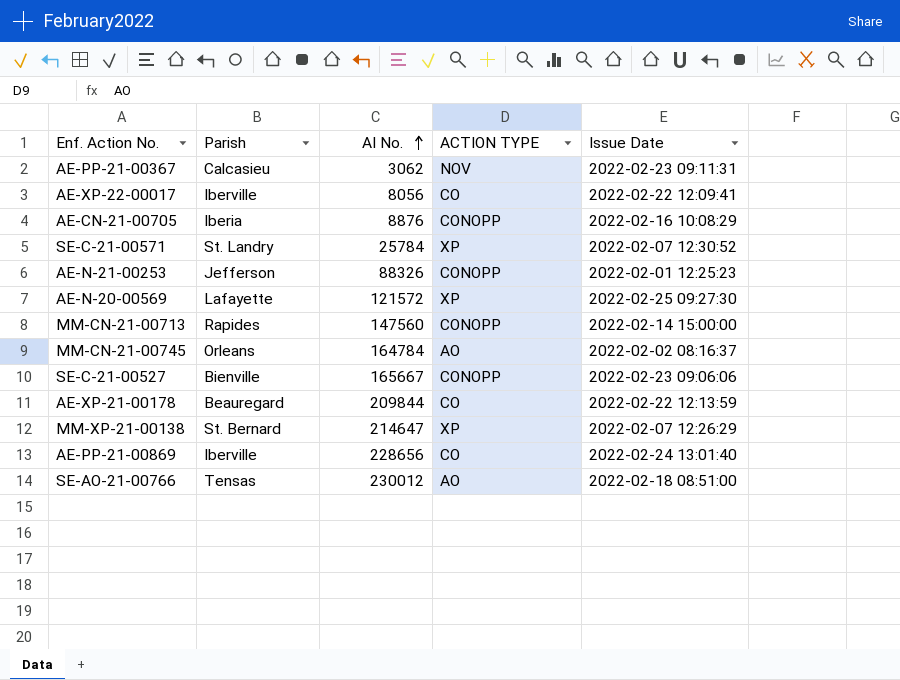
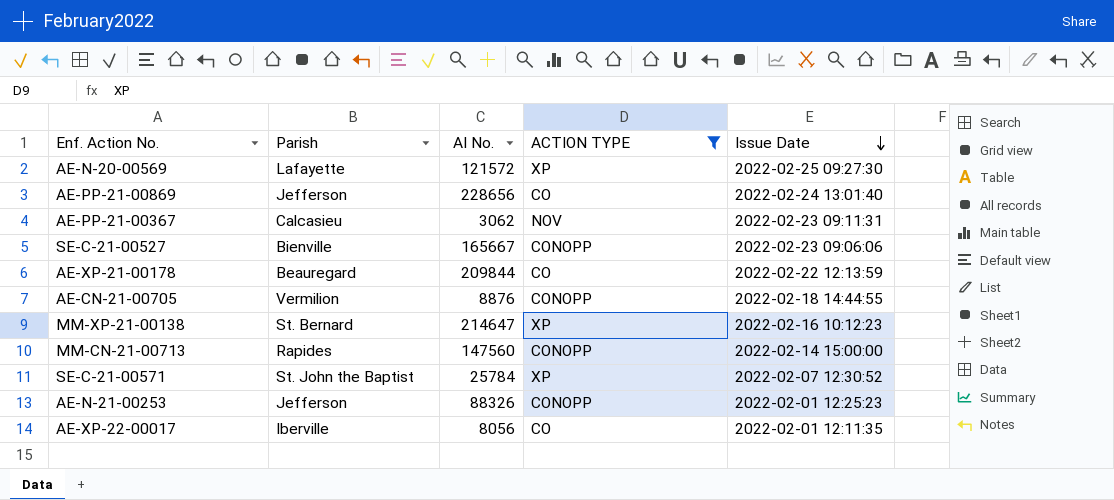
filter: none -> ACTION TYPE != AO
row order: AI No. ascending -> Issue Date descending
AE-PP-21-00869 | Parish: Iberville -> Jefferson
AE-CN-21-00705 | Parish: Iberia -> Vermilion
AE-CN-21-00705 | Issue Date: 2022-02-16 10:08:29 -> 2022-02-18 14:44:55
MM-XP-21-00138 | Issue Date: 2022-02-07 12:26:29 -> 2022-02-16 10:12:23
SE-C-21-00571 | Parish: St. Landry -> St. John the Baptist
AE-XP-22-00017 | Issue Date: 2022-02-22 12:09:41 -> 2022-02-01 12:11:35

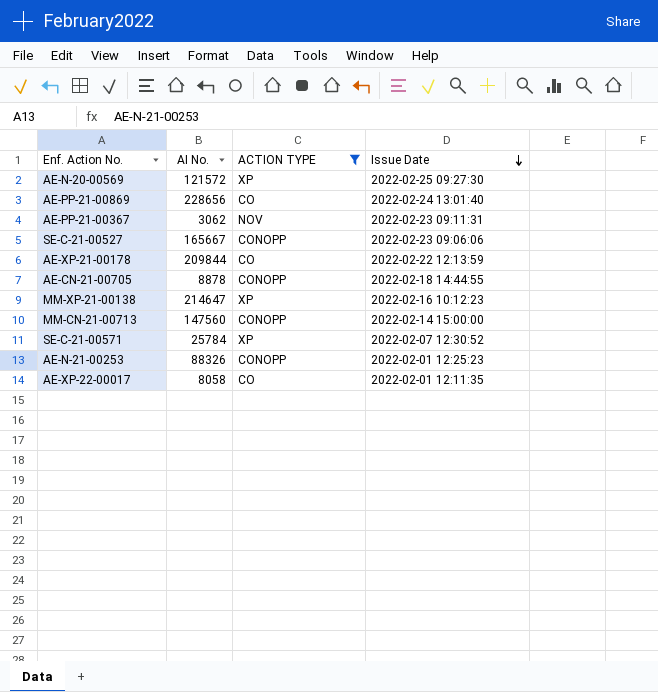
column Parish | position: 2 -> none
AE-CN-21-00705 | AI No.: 8876 -> 8878
AE-XP-22-00017 | AI No.: 8056 -> 8058

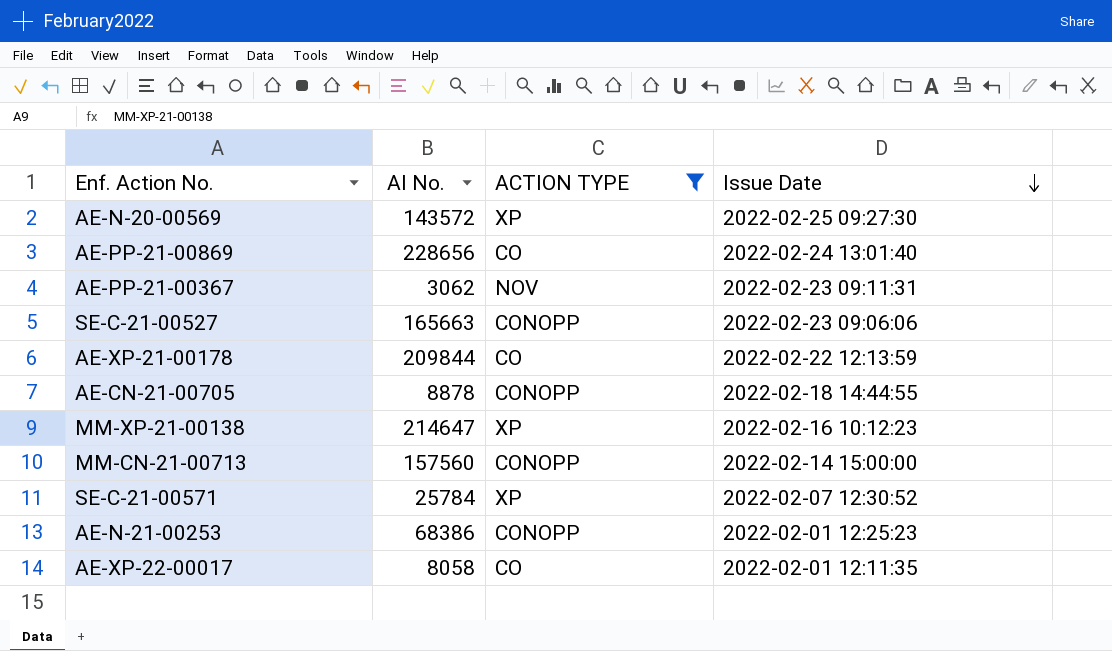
AE-N-20-00569 | AI No.: 121572 -> 143572
SE-C-21-00527 | AI No.: 165667 -> 165663
MM-CN-21-00713 | AI No.: 147560 -> 157560
AE-N-21-00253 | AI No.: 88326 -> 68386

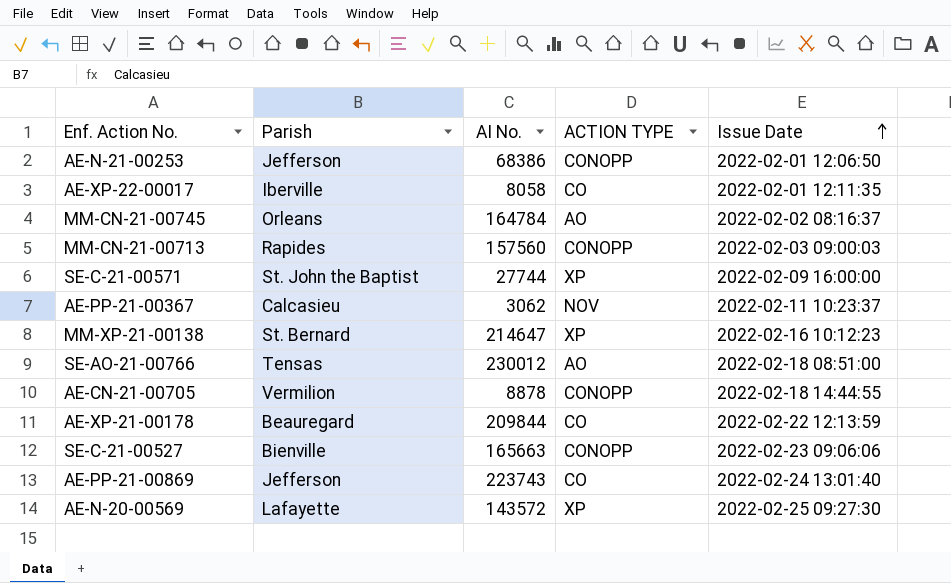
filter: ACTION TYPE != AO -> none
row order: Issue Date descending -> Issue Date ascending
column Parish | position: none -> 2
AE-N-21-00253 | Issue Date: 2022-02-01 12:25:23 -> 2022-02-01 12:06:50
MM-CN-21-00713 | Issue Date: 2022-02-14 15:00:00 -> 2022-02-03 09:00:03
SE-C-21-00571 | AI No.: 25784 -> 27744
SE-C-21-00571 | Issue Date: 2022-02-07 12:30:52 -> 2022-02-09 16:00:00
AE-PP-21-00367 | Issue Date: 2022-02-23 09:11:31 -> 2022-02-11 10:23:37
AE-PP-21-00869 | AI No.: 228656 -> 223743

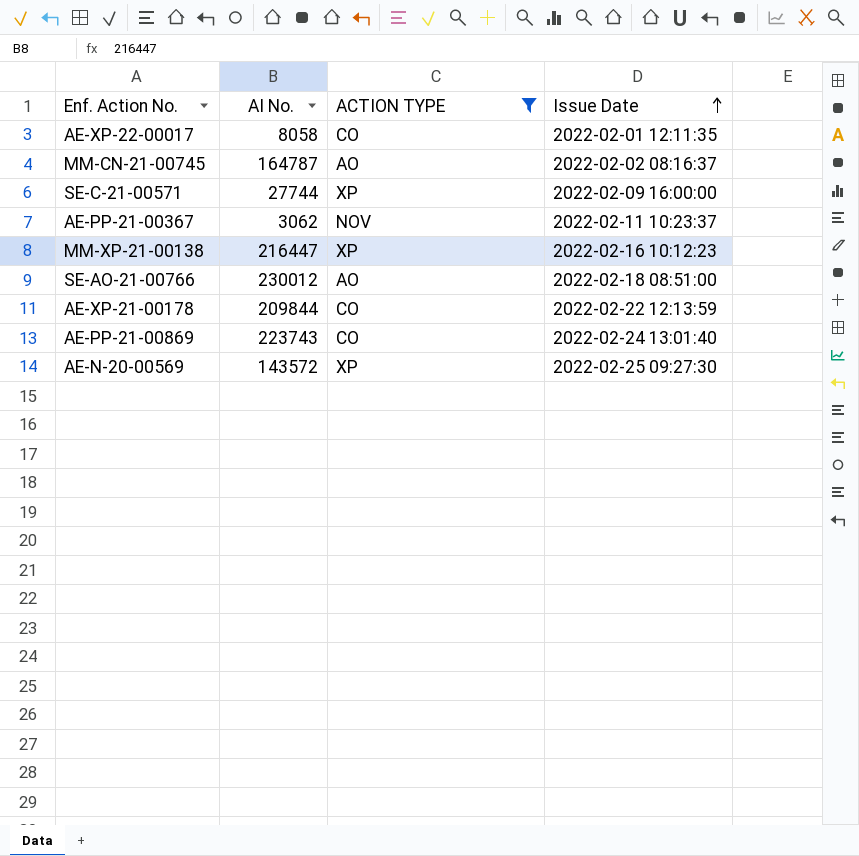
filter: none -> ACTION TYPE != CONOPP
column Parish | position: 2 -> none
MM-CN-21-00745 | AI No.: 164784 -> 164787
MM-XP-21-00138 | AI No.: 214647 -> 216447

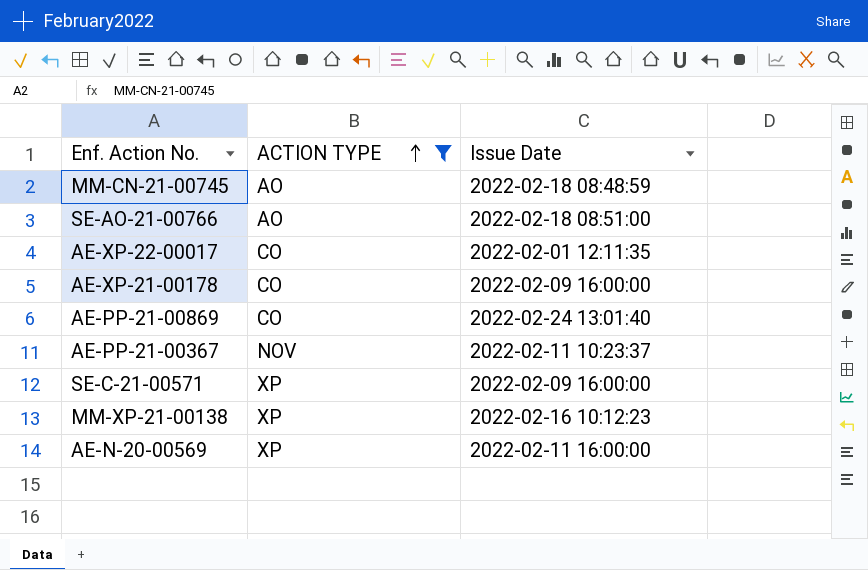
row order: Issue Date ascending -> ACTION TYPE ascending
column AI No. | position: 2 -> none
MM-CN-21-00745 | Issue Date: 2022-02-02 08:16:37 -> 2022-02-18 08:48:59
AE-XP-21-00178 | Issue Date: 2022-02-22 12:13:59 -> 2022-02-09 16:00:00
AE-N-20-00569 | Issue Date: 2022-02-25 09:27:30 -> 2022-02-11 16:00:00

